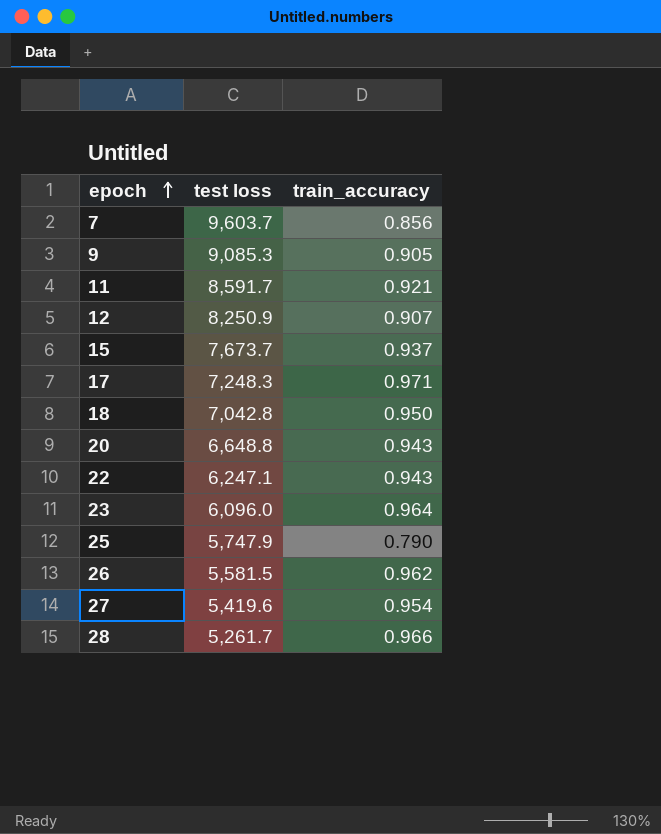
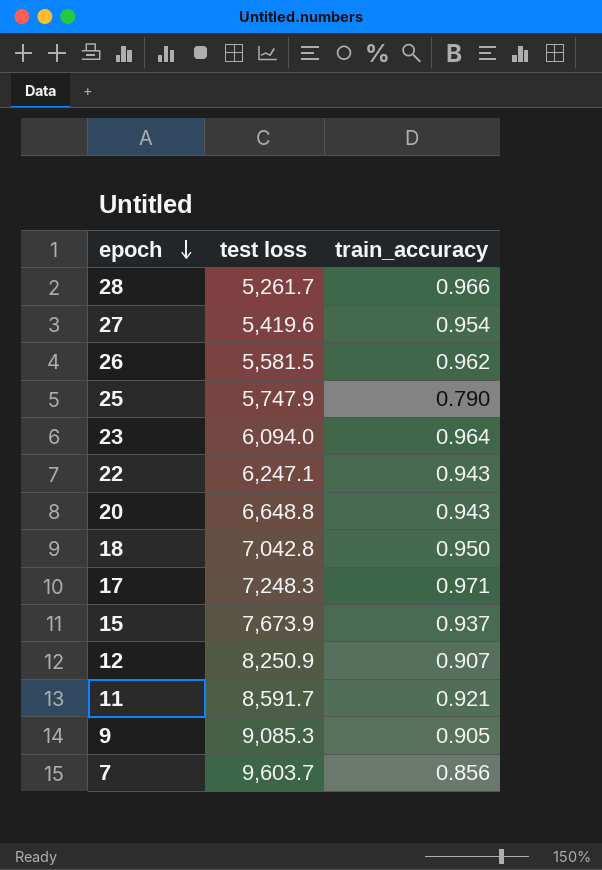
row order: epoch ascending -> epoch descending
23 | test loss: 6,096.0 -> 6,094.0
15 | test loss: 7,673.7 -> 7,673.9

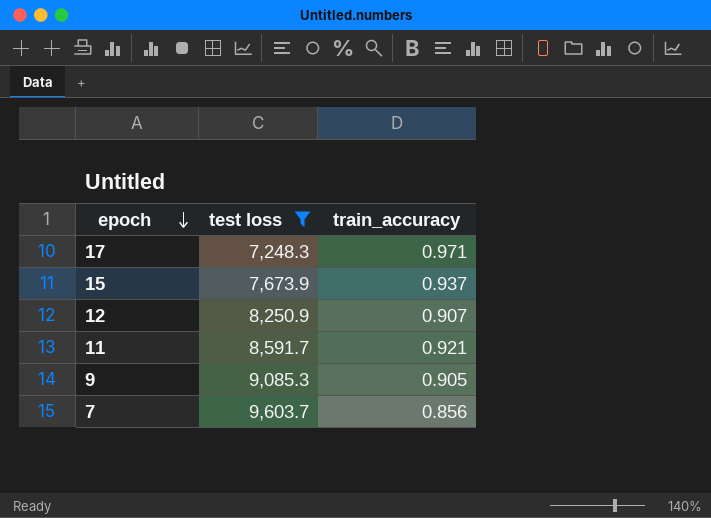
filter: none -> test loss >= 7,248.3

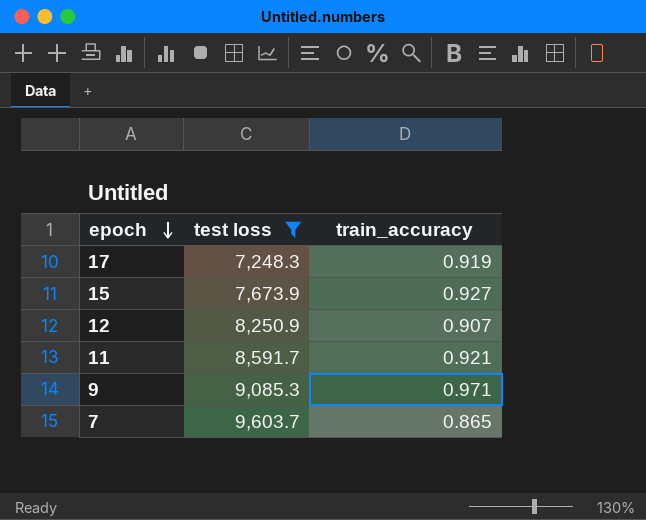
17 | train_accuracy: 0.971 -> 0.919
15 | train_accuracy: 0.937 -> 0.927
9 | train_accuracy: 0.905 -> 0.971
7 | train_accuracy: 0.856 -> 0.865

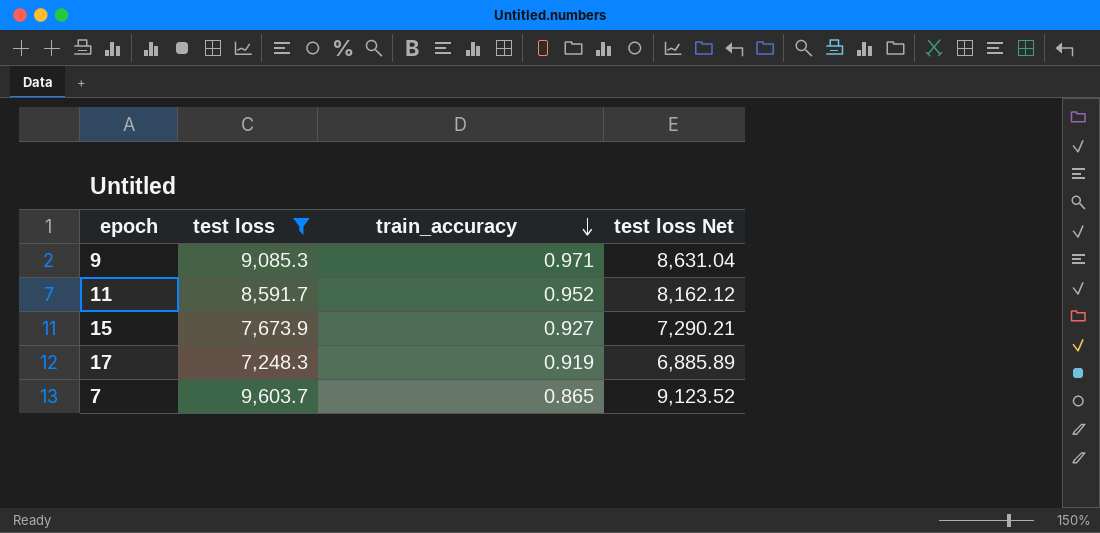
row order: epoch descending -> train_accuracy descending
column test loss Net | formula: none -> [test loss] * 0.95
row 12: 8,250.9 | 0.907 -> none
11 | train_accuracy: 0.921 -> 0.952

